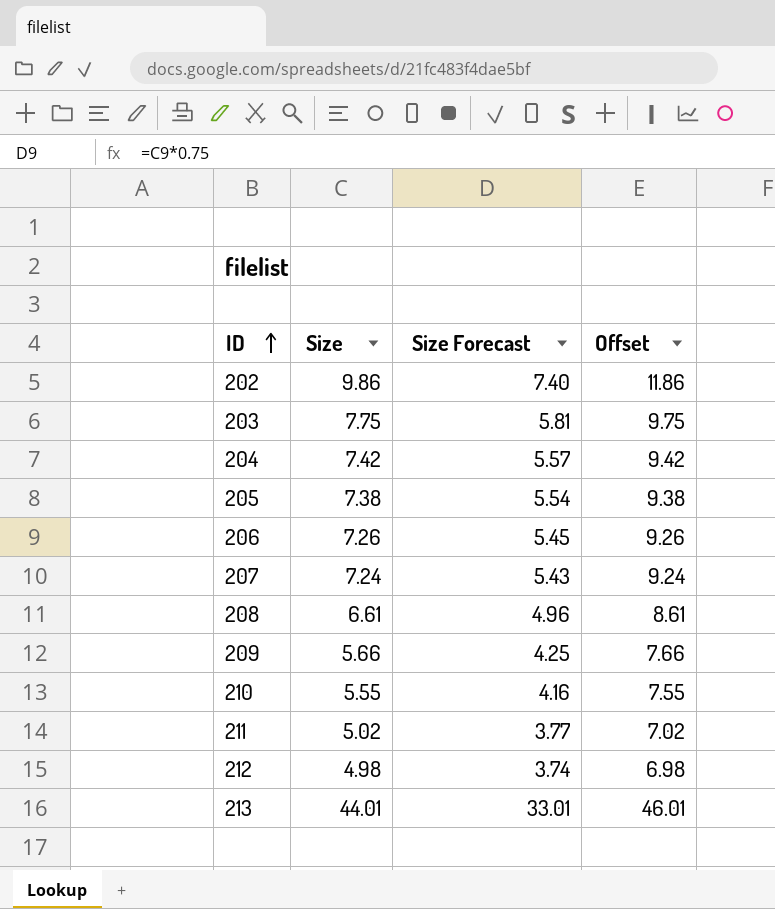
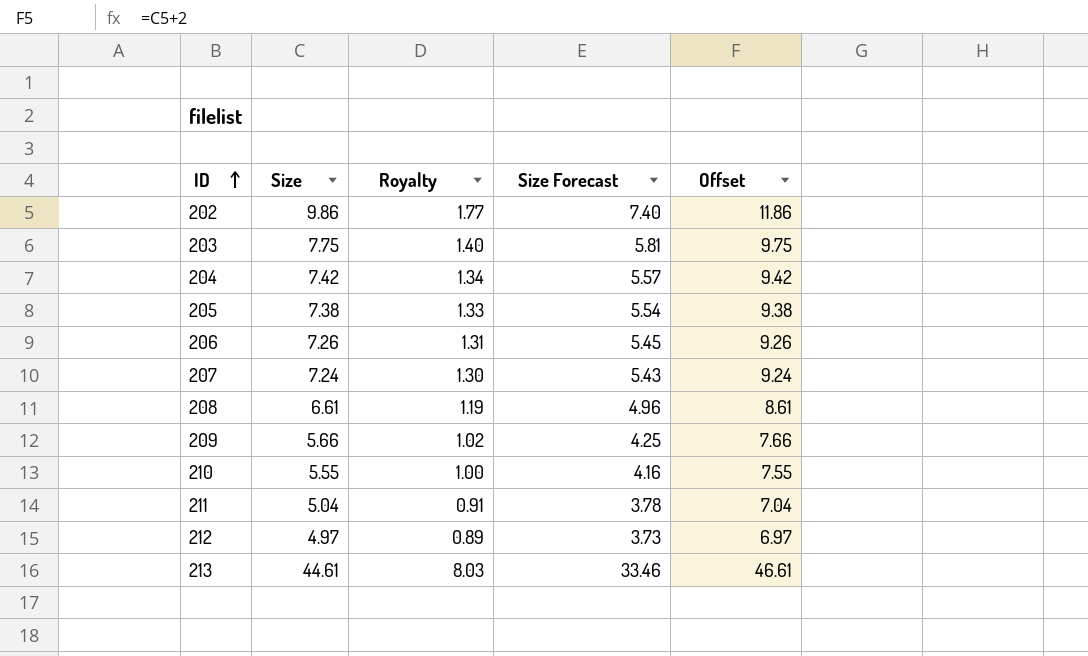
column Royalty | formula: none -> [Size] * 0.18
211 | Size: 5.02 -> 5.04
211 | Size Forecast: 3.77 -> 3.78
211 | Offset: 7.02 -> 7.04
212 | Size: 4.98 -> 4.97
212 | Size Forecast: 3.74 -> 3.73
212 | Offset: 6.98 -> 6.97
213 | Size: 44.01 -> 44.61
213 | Size Forecast: 33.01 -> 33.46
213 | Offset: 46.01 -> 46.61

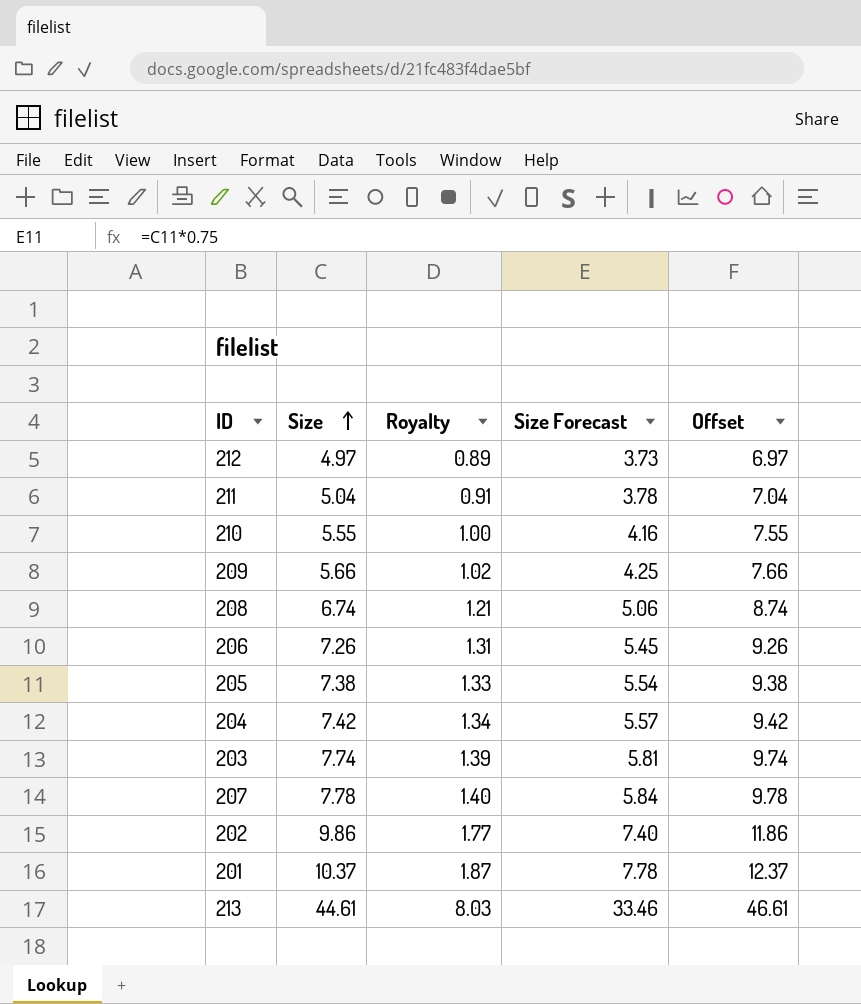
row order: ID ascending -> Size ascending
208 | Size: 6.61 -> 6.74
208 | Royalty: 1.19 -> 1.21
208 | Size Forecast: 4.96 -> 5.06
208 | Offset: 8.61 -> 8.74
203 | Size: 7.75 -> 7.74
203 | Royalty: 1.40 -> 1.39
203 | Offset: 9.75 -> 9.74
207 | Size: 7.24 -> 7.78
207 | Royalty: 1.30 -> 1.40
207 | Size Forecast: 5.43 -> 5.84
207 | Offset: 9.24 -> 9.78
row 201: none -> 10.37 | 1.87 | 7.78 | 12.37

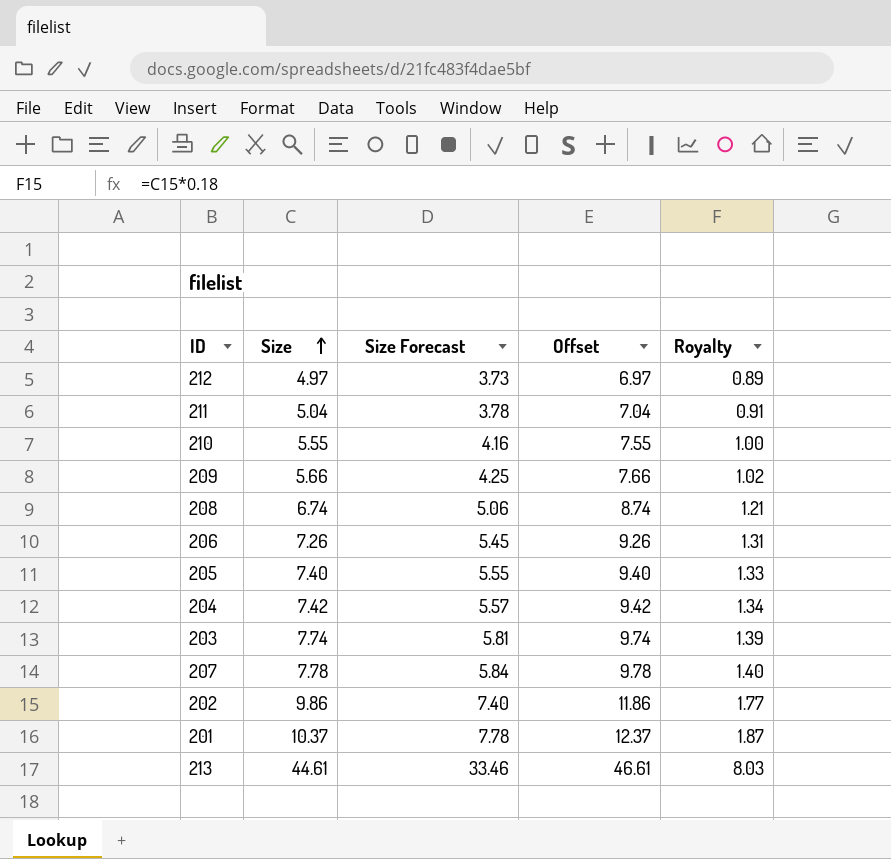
column Royalty | position: 3 -> 5
205 | Size: 7.38 -> 7.40
205 | Size Forecast: 5.54 -> 5.55
205 | Offset: 9.38 -> 9.40

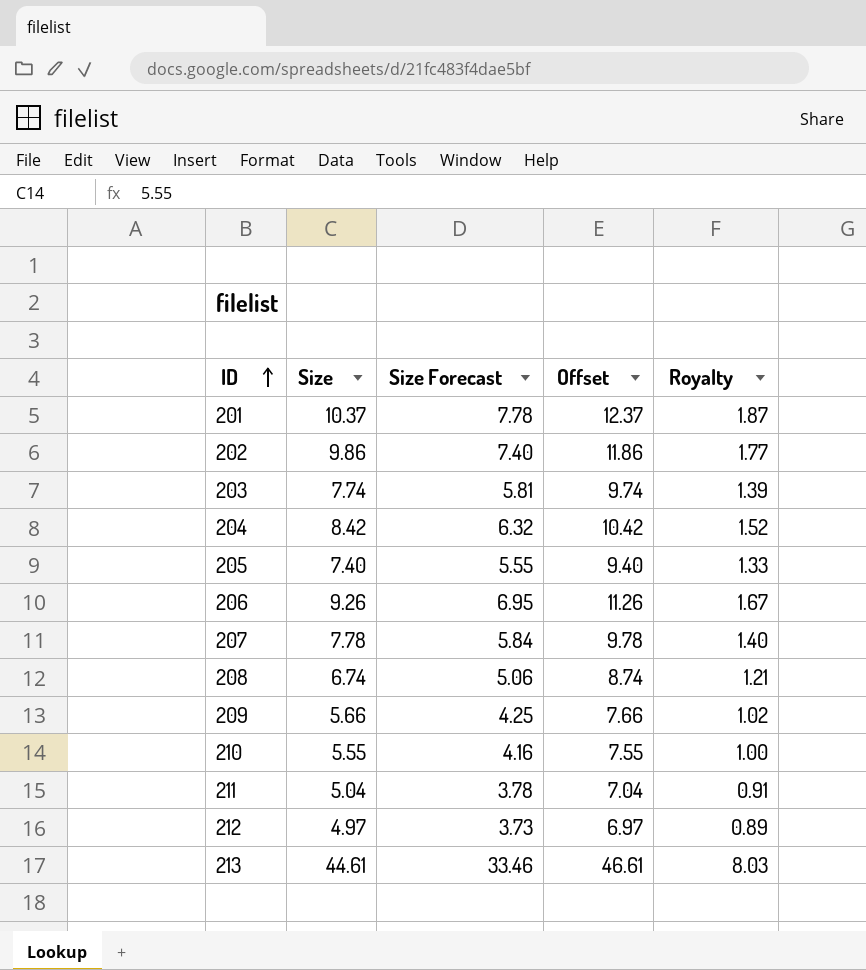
row order: Size ascending -> ID ascending
204 | Size: 7.42 -> 8.42
204 | Size Forecast: 5.57 -> 6.32
204 | Offset: 9.42 -> 10.42
204 | Royalty: 1.34 -> 1.52
206 | Size: 7.26 -> 9.26
206 | Size Forecast: 5.45 -> 6.95
206 | Offset: 9.26 -> 11.26
206 | Royalty: 1.31 -> 1.67

